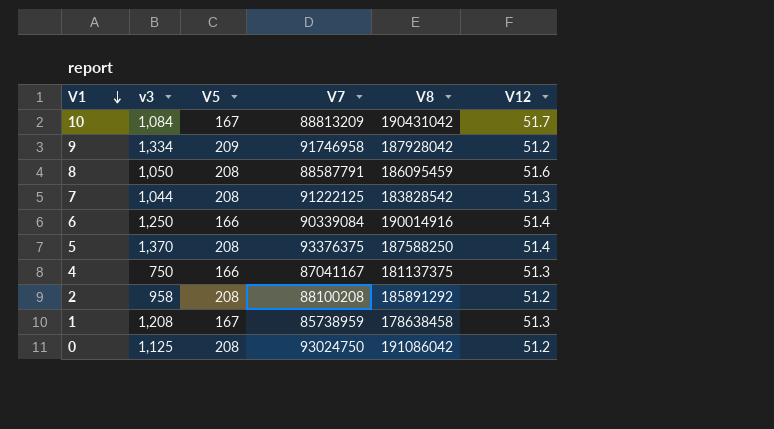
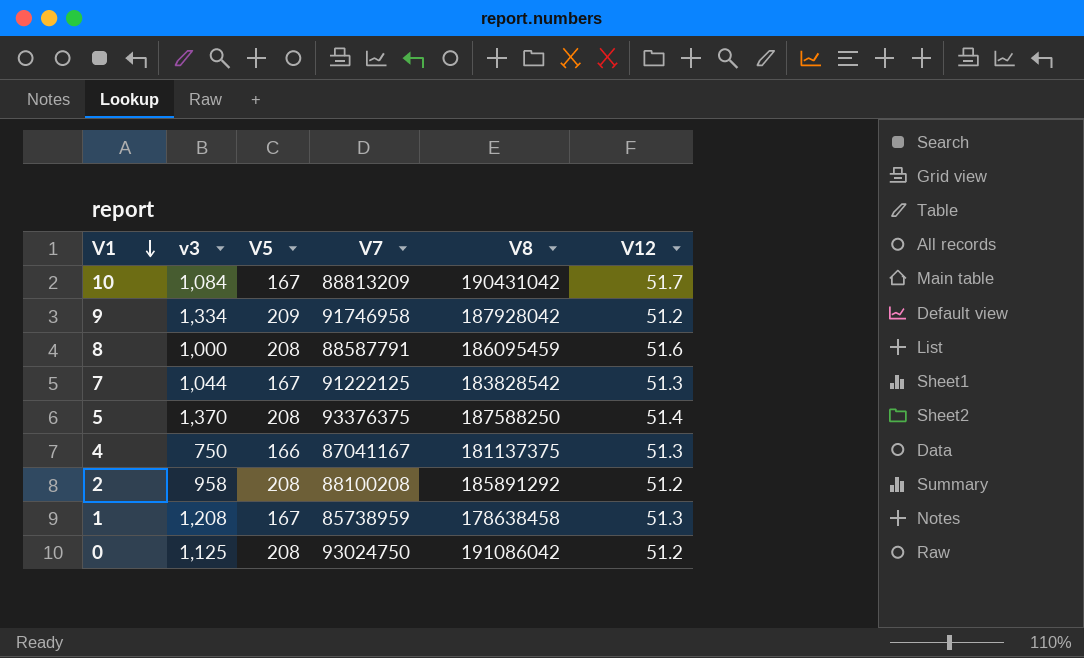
row 6: 1,250 | 166 | 90339084 | 190014916 | 51.4 -> none
8 | v3: 1,050 -> 1,000
7 | V5: 208 -> 167

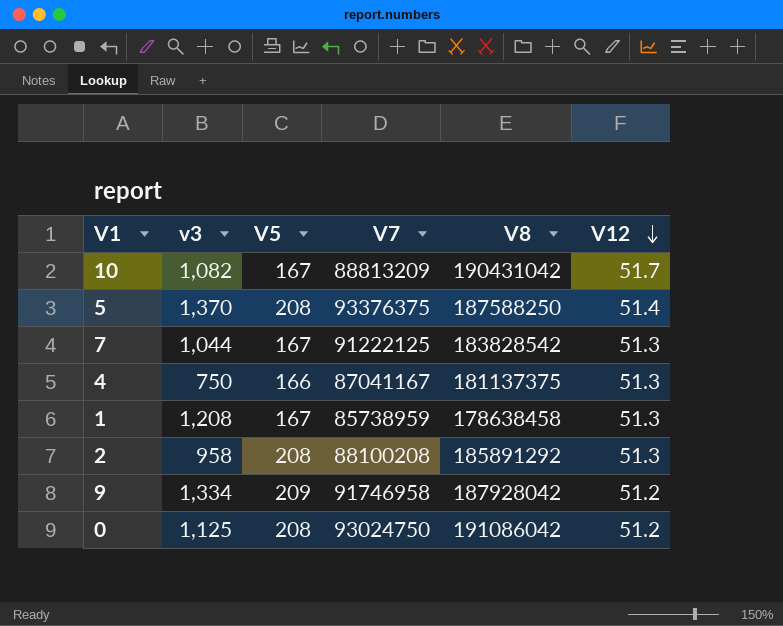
row order: V1 descending -> V12 descending
row 8: 1,000 | 208 | 88587791 | 186095459 | 51.6 -> none
10 | v3: 1,084 -> 1,082
2 | V12: 51.2 -> 51.3

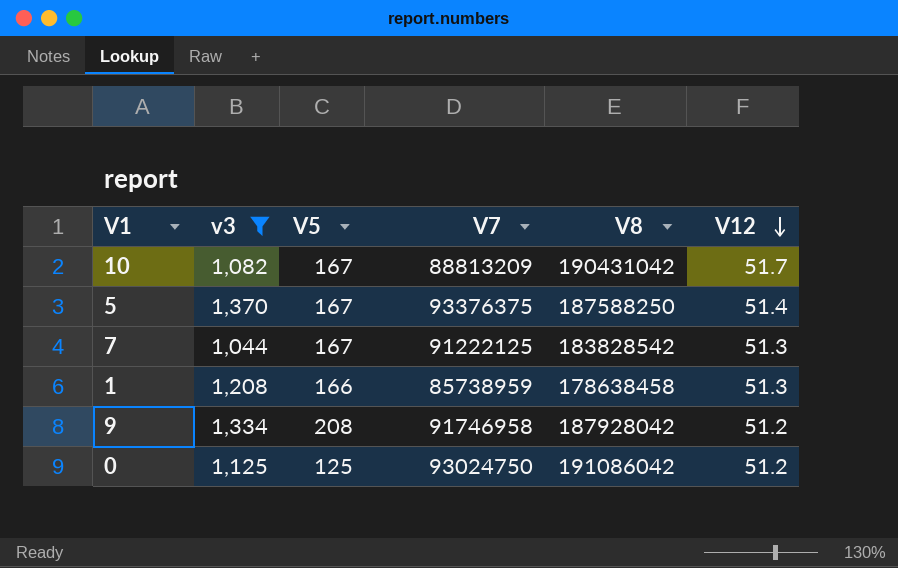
filter: none -> v3 >= 1,044
5 | V5: 208 -> 167
1 | V5: 167 -> 166
9 | V5: 209 -> 208
0 | V5: 208 -> 125

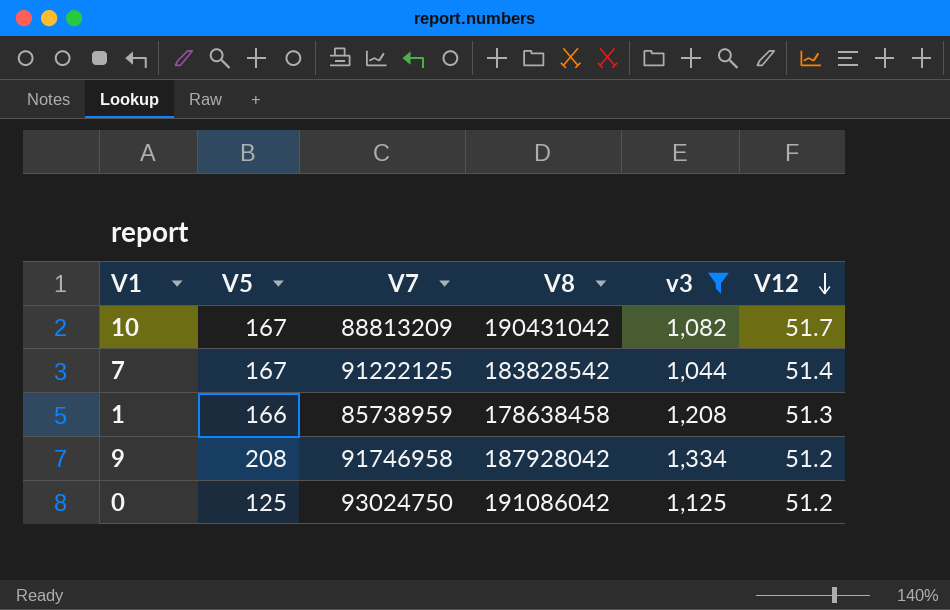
column v3 | position: 2 -> 5
row 5: 1,370 | 167 | 93376375 | 187588250 | 51.4 -> none
7 | V12: 51.3 -> 51.4

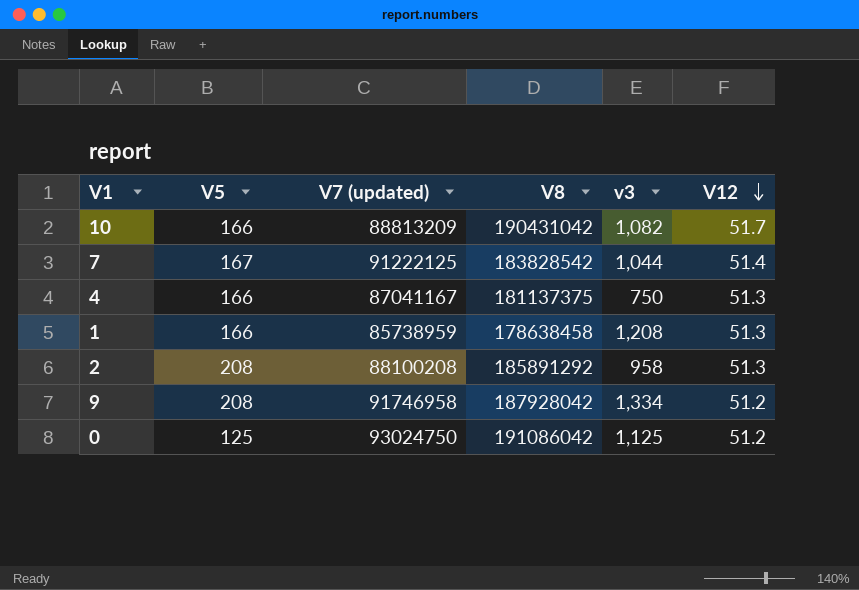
filter: v3 >= 1,044 -> none
column name: V7 -> V7 (updated)
10 | V5: 167 -> 166

